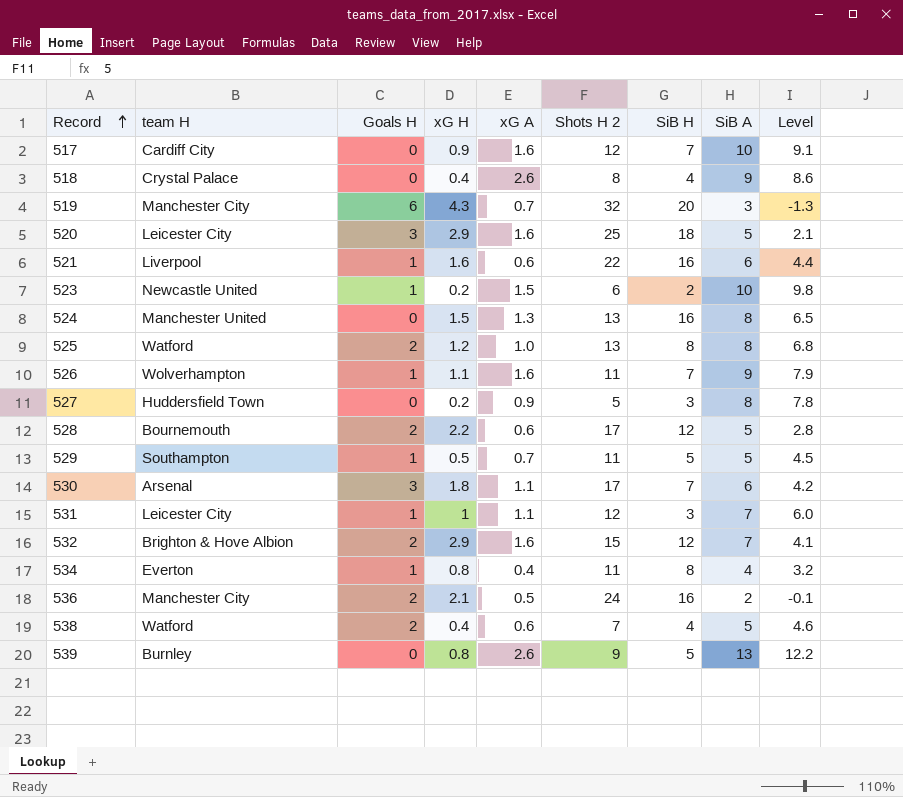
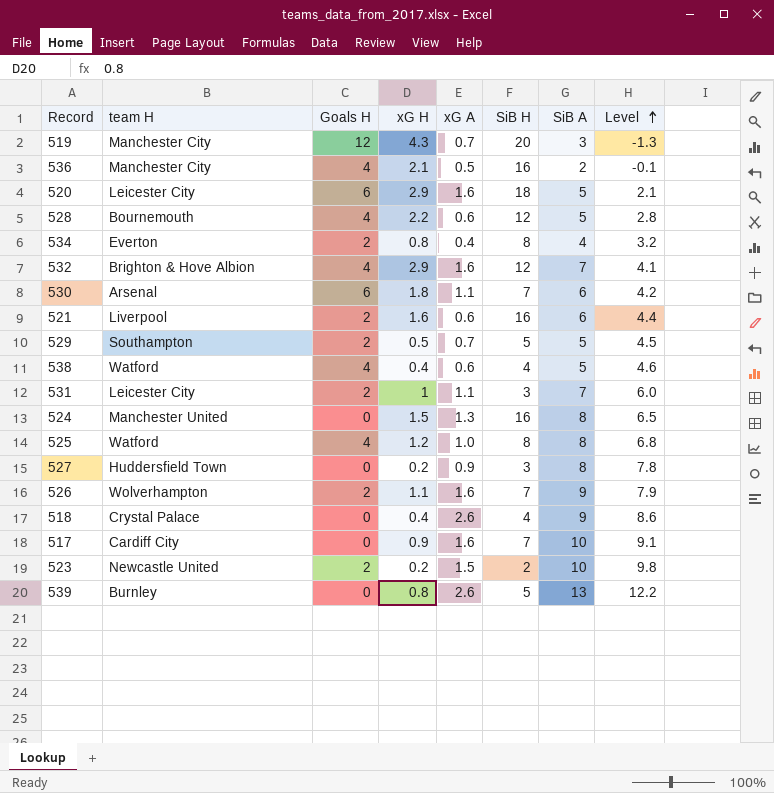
row order: Record ascending -> Level ascending
column Shots H 2 | position: 6 -> none
519 | Goals H: 6 -> 12
536 | Goals H: 2 -> 4
520 | Goals H: 3 -> 6
528 | Goals H: 2 -> 4
534 | Goals H: 1 -> 2
532 | Goals H: 2 -> 4
530 | Goals H: 3 -> 6
521 | Goals H: 1 -> 2
529 | Goals H: 1 -> 2
538 | Goals H: 2 -> 4
531 | Goals H: 1 -> 2
525 | Goals H: 2 -> 4
526 | Goals H: 1 -> 2
523 | Goals H: 1 -> 2

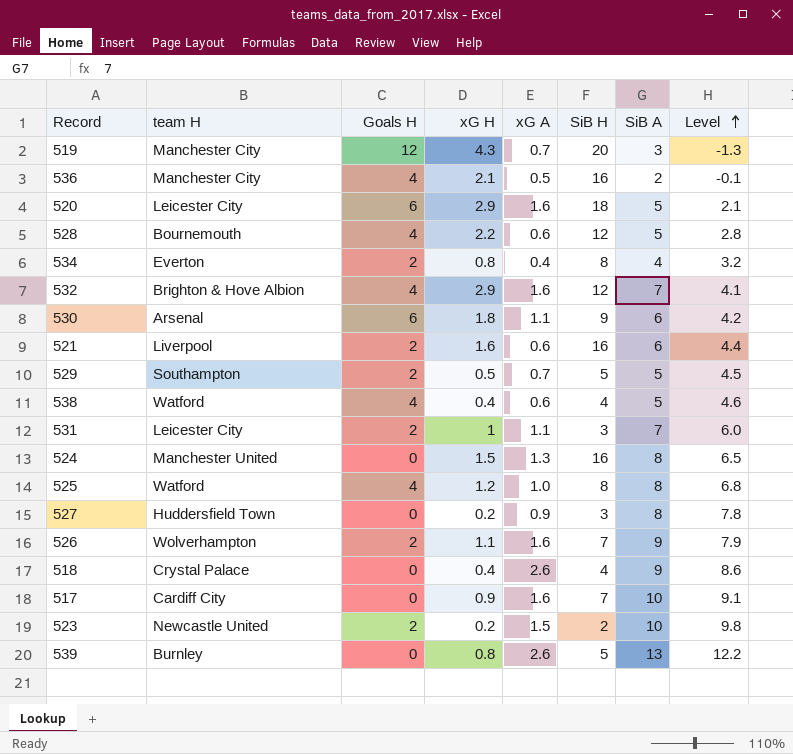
530 | SiB H: 7 -> 9

